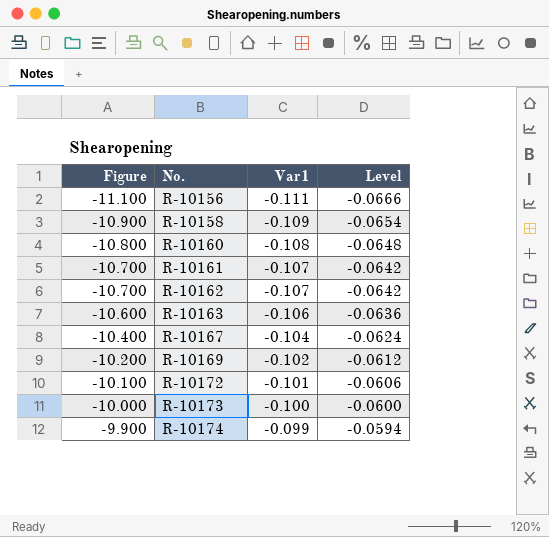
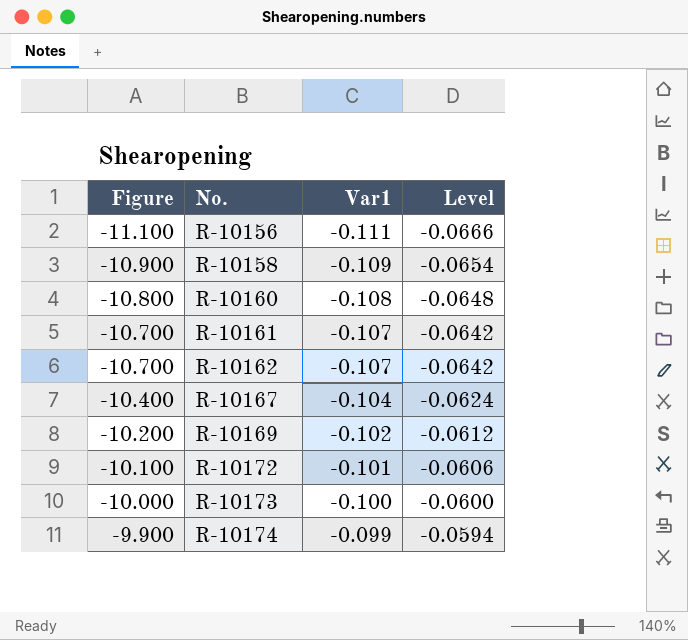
row R-10163: -10.600 | -0.106 | -0.0636 -> none

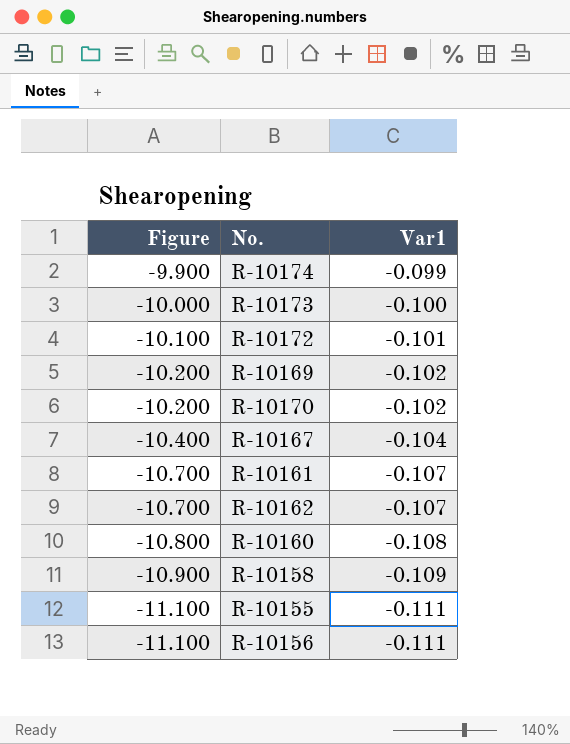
row order: Figure ascending -> Figure descending
column Level | formula: [Var1] * 0.6 -> none
row R-10170: none -> -10.200 | -0.102
row R-10155: none -> -11.100 | -0.111

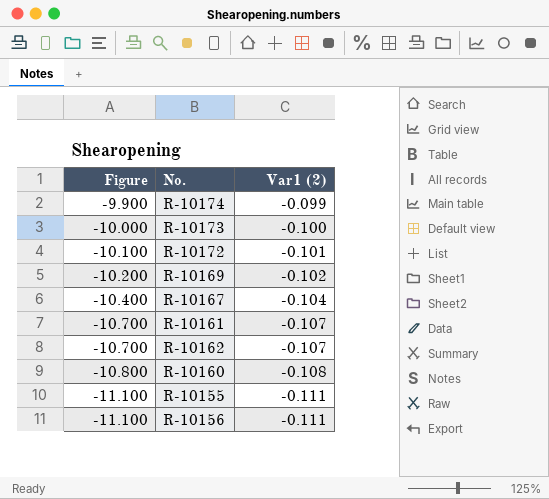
column name: Var1 -> Var1 (2)
row R-10170: -10.200 | -0.102 -> none
row R-10158: -10.900 | -0.109 -> none

